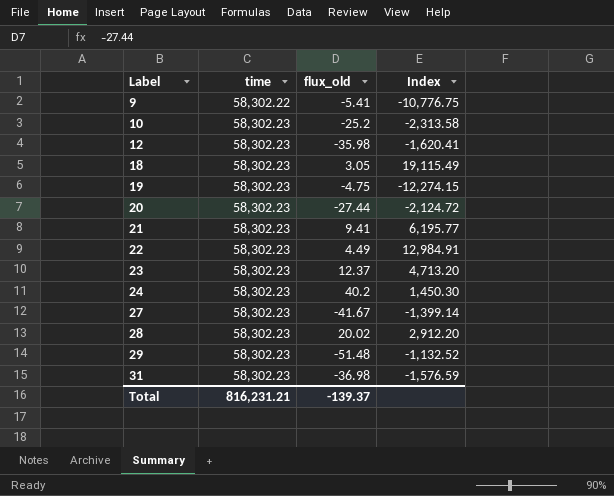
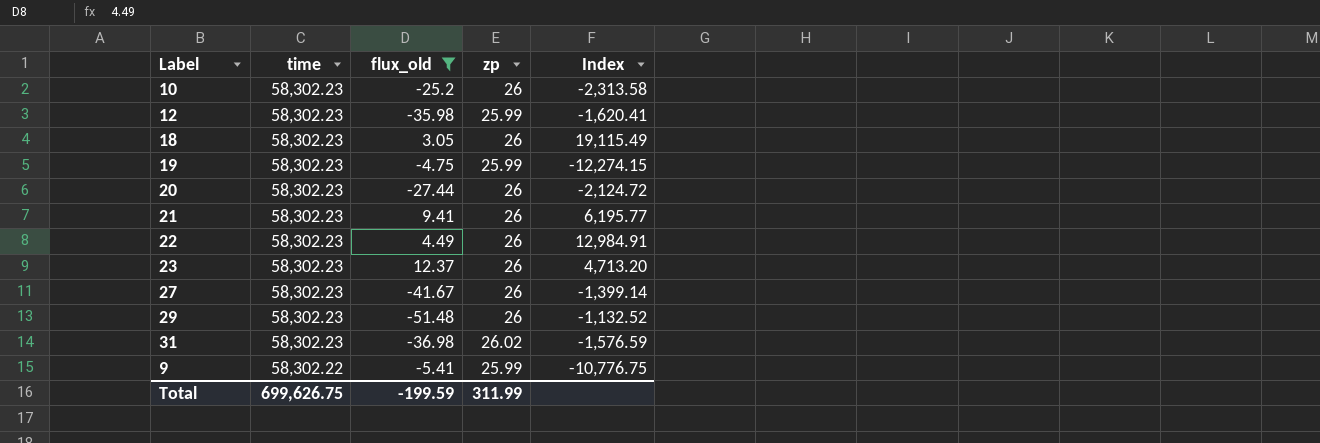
filter: none -> flux_old <= 12.37
row order: Label ascending -> time descending
column zp | position: none -> 4
Total | time: 816,231.21 -> 699,626.75
Total | flux_old: -139.37 -> -199.59

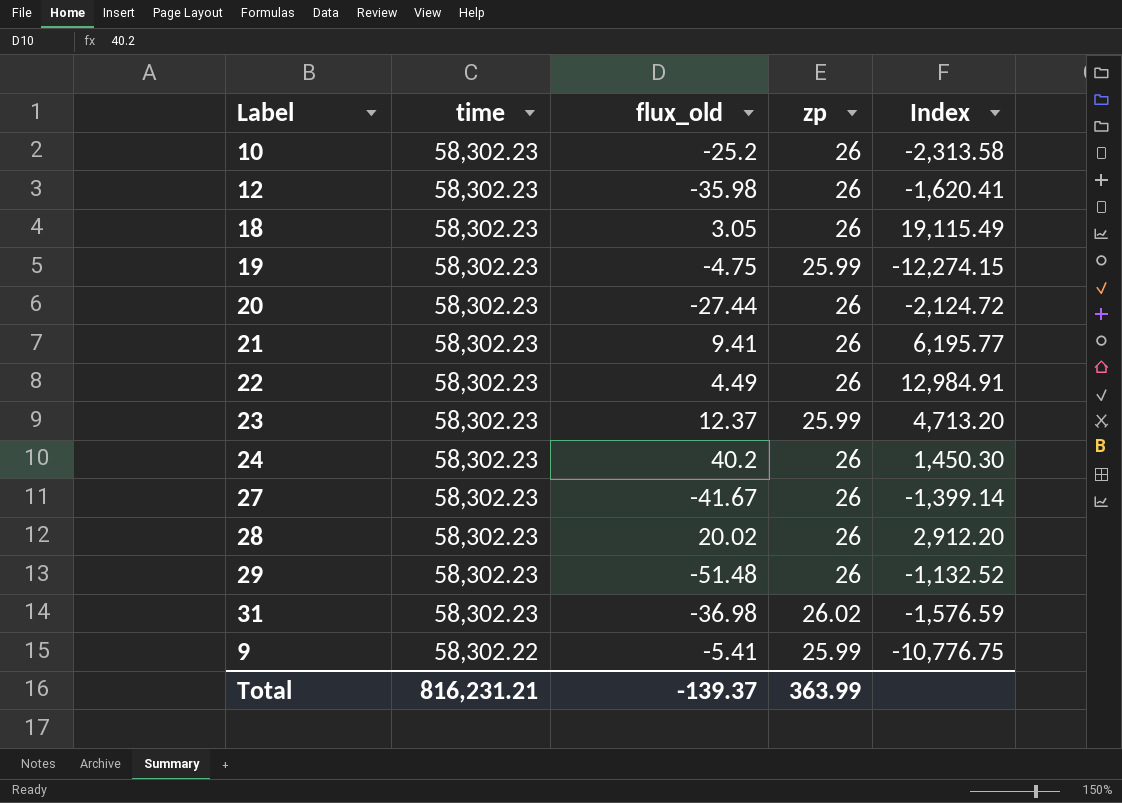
filter: flux_old <= 12.37 -> none
12 | zp: 25.99 -> 26
23 | zp: 26 -> 25.99
Total | time: 699,626.75 -> 816,231.21
Total | flux_old: -199.59 -> -139.37
Total | zp: 311.99 -> 363.99

